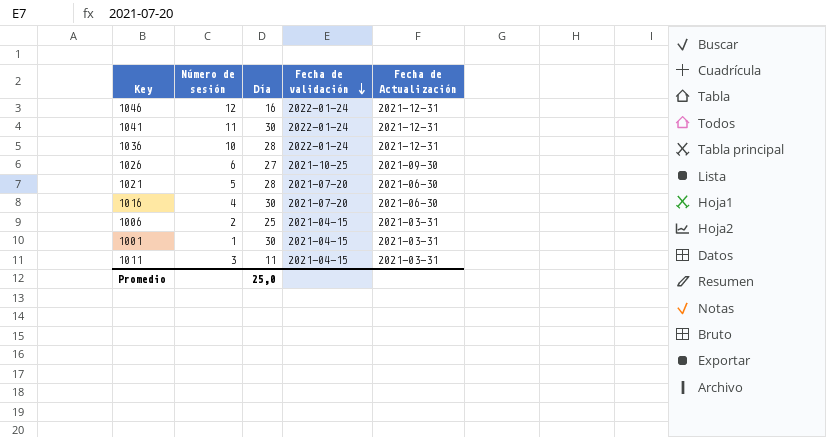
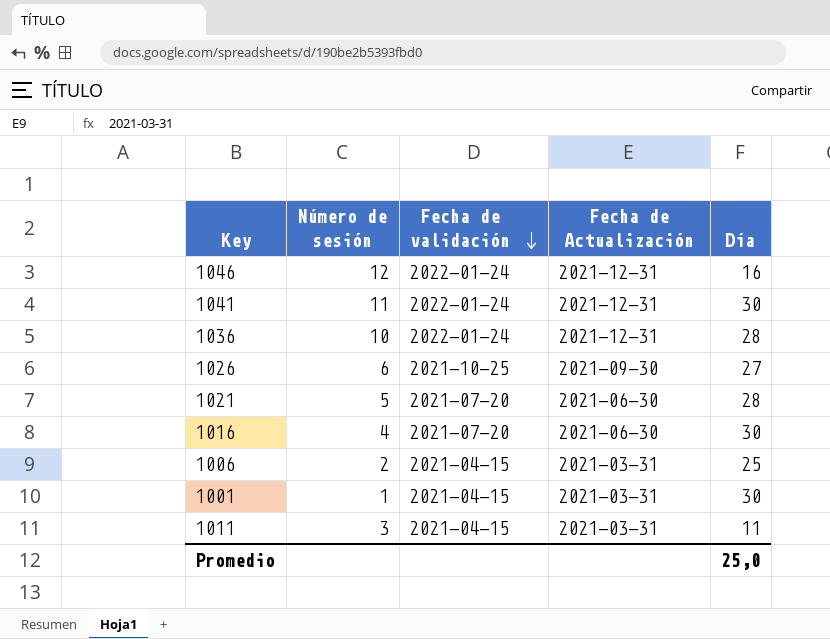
column Día | position: 3 -> 5

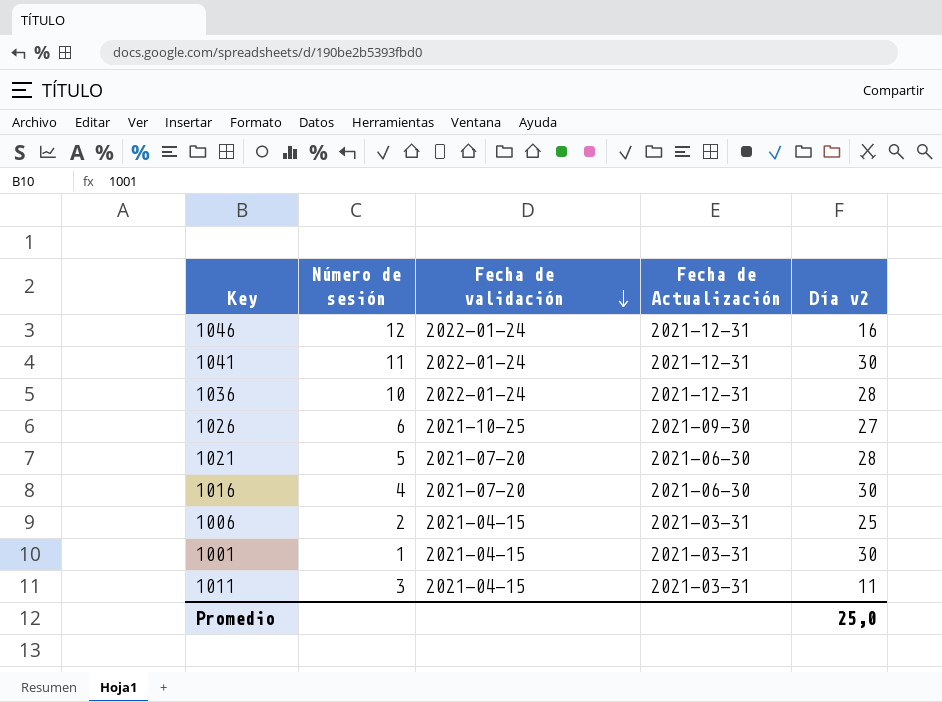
column name: Día -> Día v2

